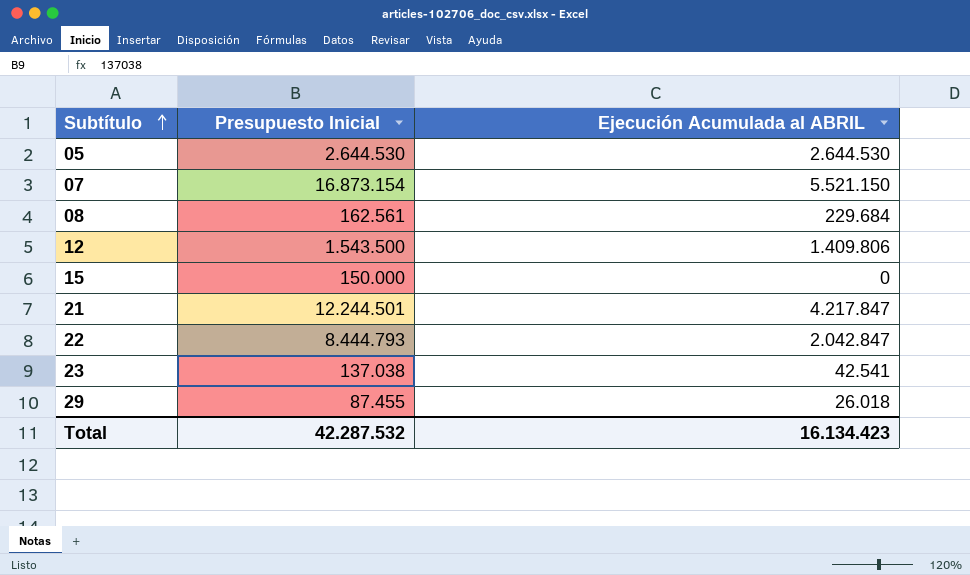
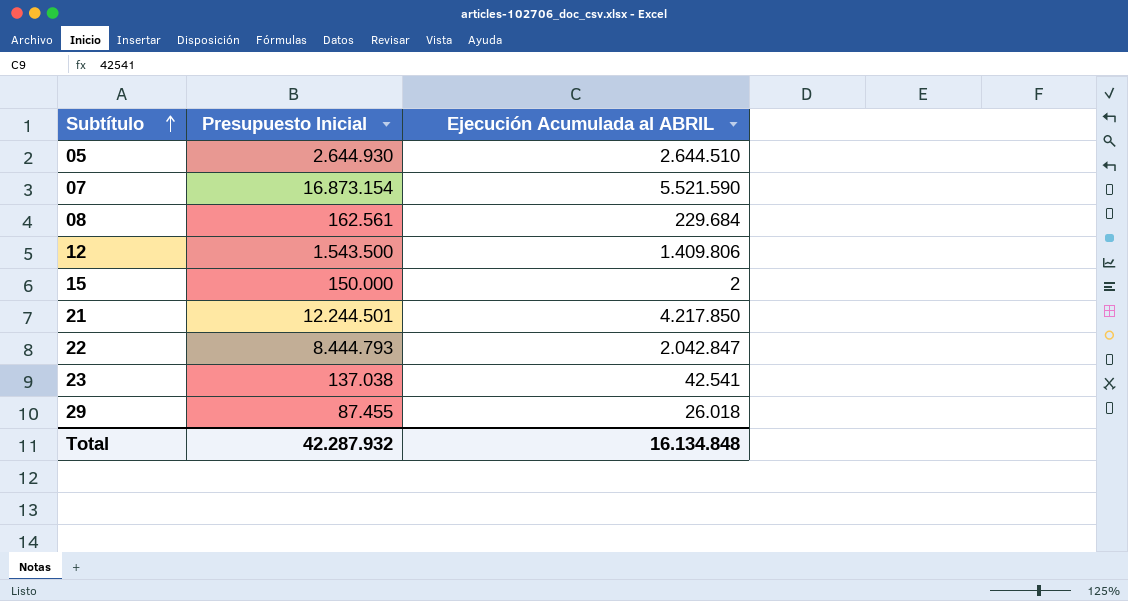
05 | Presupuesto Inicial: 2.644.530 -> 2.644.930
05 | Ejecución Acumulada al ABRIL: 2.644.530 -> 2.644.510
07 | Ejecución Acumulada al ABRIL: 5.521.150 -> 5.521.590
15 | Ejecución Acumulada al ABRIL: 0 -> 2
21 | Ejecución Acumulada al ABRIL: 4.217.847 -> 4.217.850
Total | Presupuesto Inicial: 42.287.532 -> 42.287.932
Total | Ejecución Acumulada al ABRIL: 16.134.423 -> 16.134.848

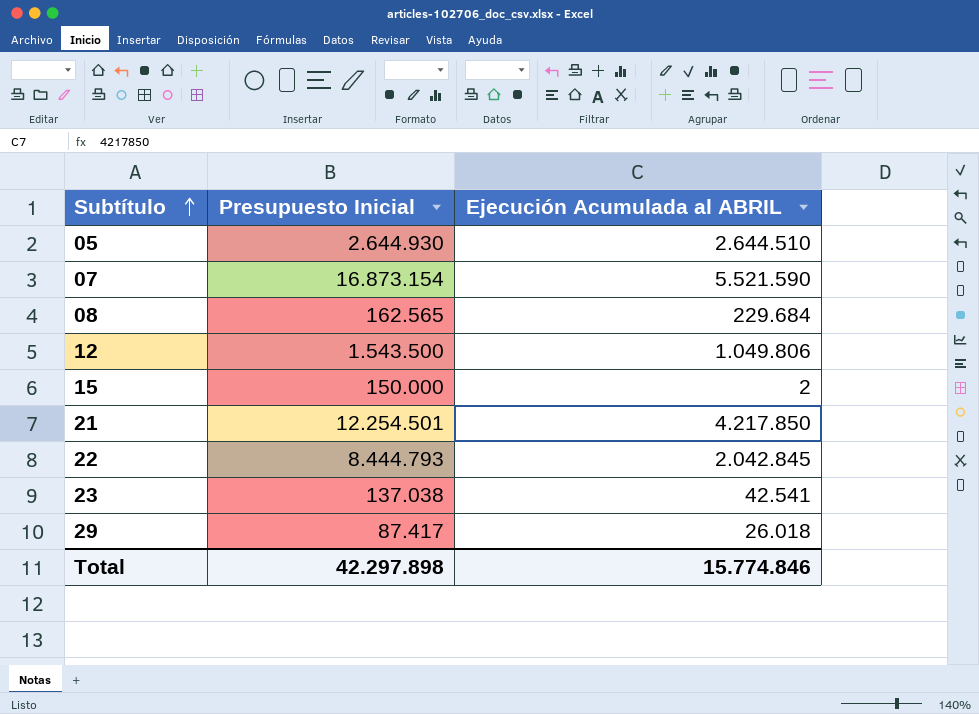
08 | Presupuesto Inicial: 162.561 -> 162.565
12 | Ejecución Acumulada al ABRIL: 1.409.806 -> 1.049.806
21 | Presupuesto Inicial: 12.244.501 -> 12.254.501
22 | Ejecución Acumulada al ABRIL: 2.042.847 -> 2.042.845
29 | Presupuesto Inicial: 87.455 -> 87.417
Total | Presupuesto Inicial: 42.287.932 -> 42.297.898
Total | Ejecución Acumulada al ABRIL: 16.134.848 -> 15.774.846

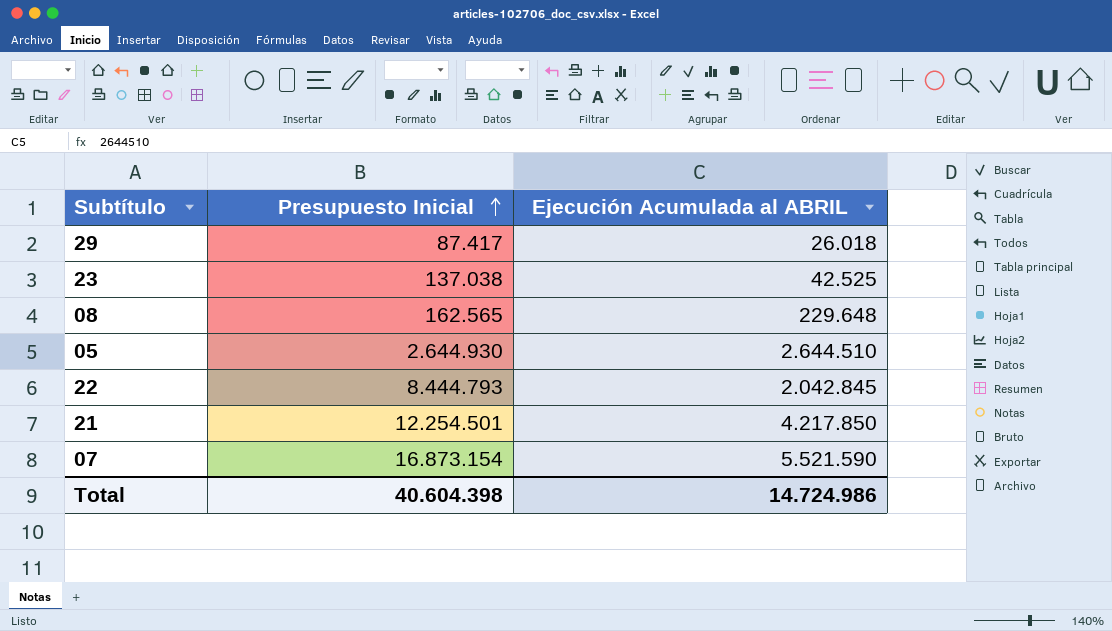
row order: Subtítulo ascending -> Presupuesto Inicial ascending
row 12: 1.543.500 | 1.049.806 -> none
row 15: 150.000 | 2 -> none
23 | Ejecución Acumulada al ABRIL: 42.541 -> 42.525
08 | Ejecución Acumulada al ABRIL: 229.684 -> 229.648
Total | Presupuesto Inicial: 42.297.898 -> 40.604.398
Total | Ejecución Acumulada al ABRIL: 15.774.846 -> 14.724.986

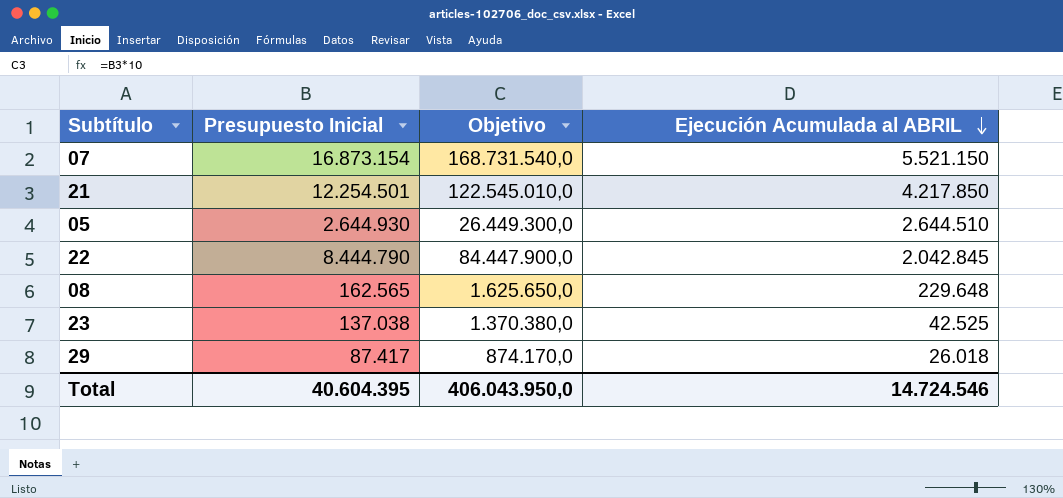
row order: Presupuesto Inicial ascending -> Ejecución Acumulada al ABRIL descending
column Objetivo | formula: none -> [Presupuesto Inicial] * 10
07 | Ejecución Acumulada al ABRIL: 5.521.590 -> 5.521.150
22 | Presupuesto Inicial: 8.444.793 -> 8.444.790
Total | Presupuesto Inicial: 40.604.398 -> 40.604.395
Total | Ejecución Acumulada al ABRIL: 14.724.986 -> 14.724.546

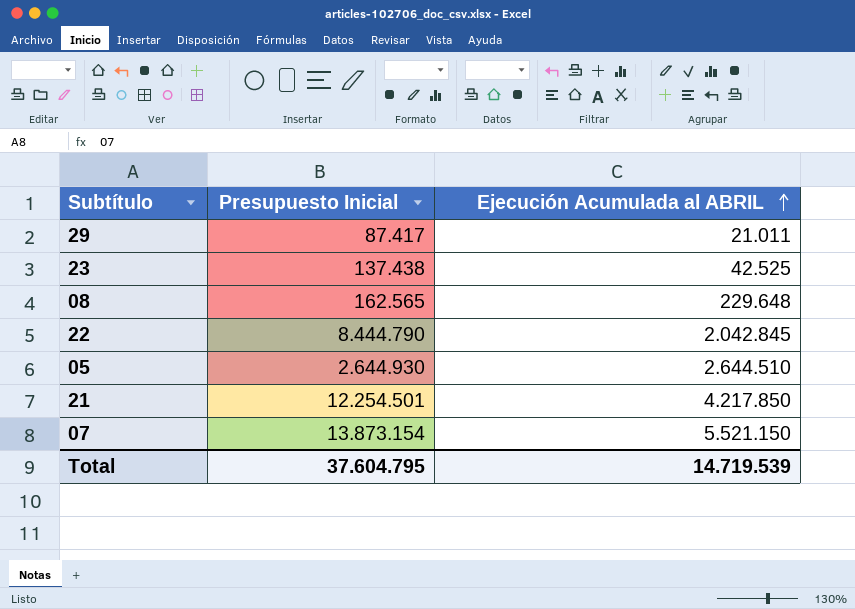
row order: Ejecución Acumulada al ABRIL descending -> Ejecución Acumulada al ABRIL ascending
column Objetivo | formula: [Presupuesto Inicial] * 10 -> none
29 | Ejecución Acumulada al ABRIL: 26.018 -> 21.011
23 | Presupuesto Inicial: 137.038 -> 137.438
07 | Presupuesto Inicial: 16.873.154 -> 13.873.154
Total | Presupuesto Inicial: 40.604.395 -> 37.604.795
Total | Ejecución Acumulada al ABRIL: 14.724.546 -> 14.719.539

